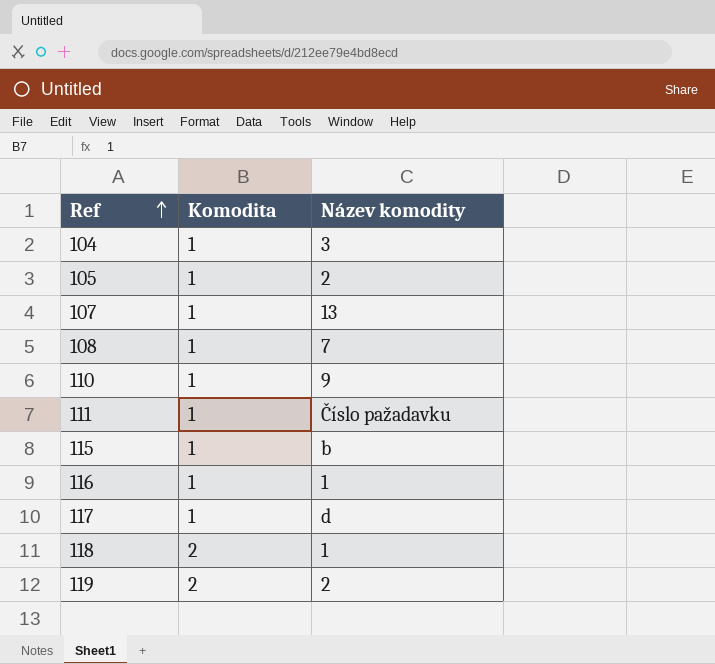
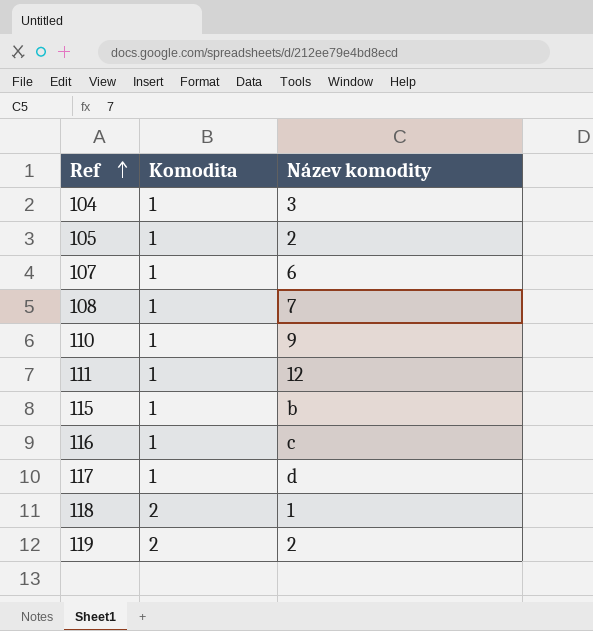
107 | Název komodity: 13 -> 6
111 | Název komodity: Číslo pažadavku -> 12
116 | Název komodity: 1 -> c

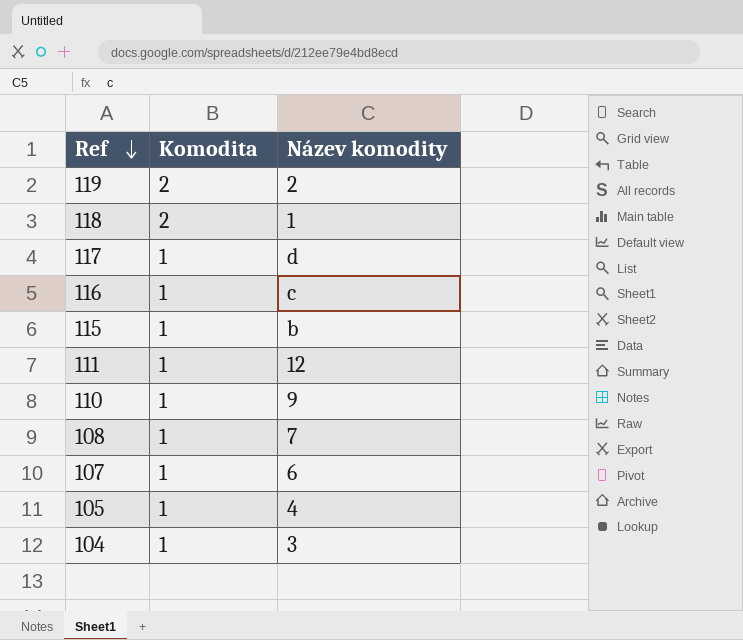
row order: Ref ascending -> Ref descending
105 | Název komodity: 2 -> 4

